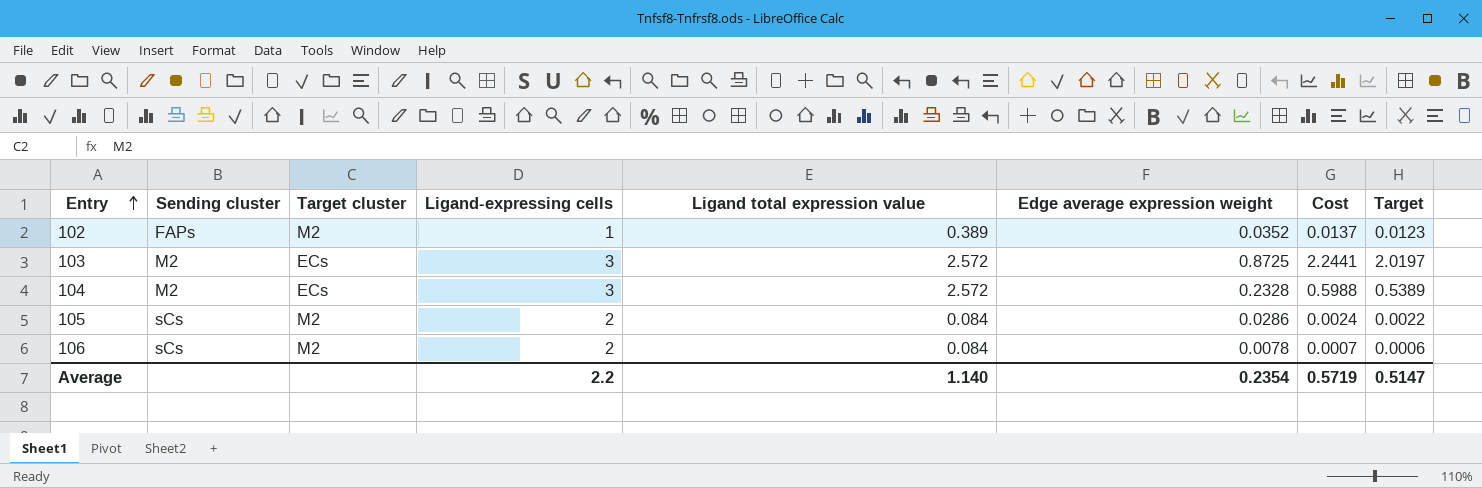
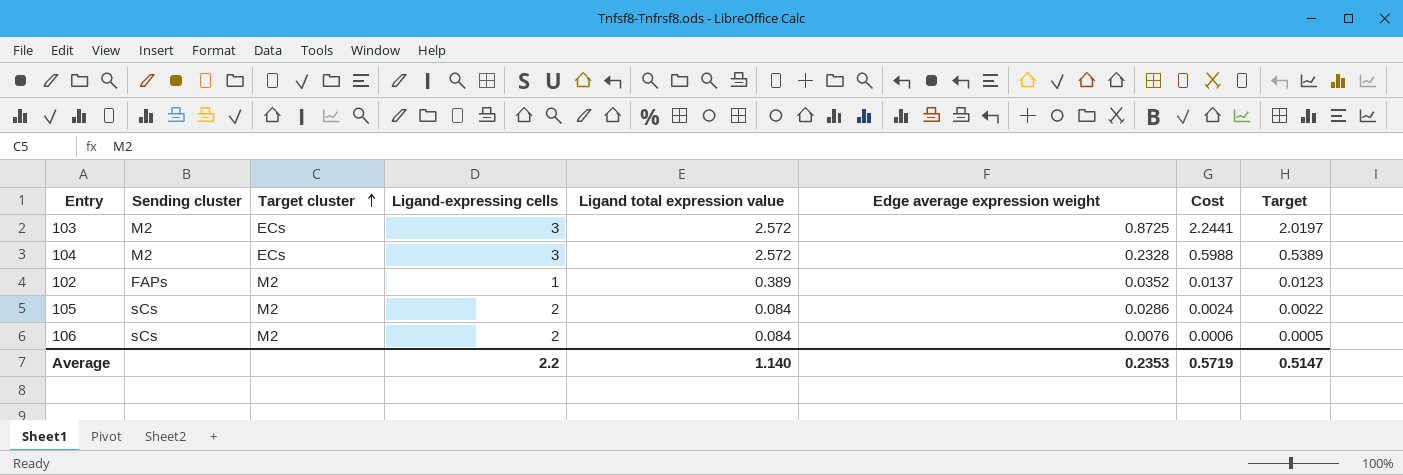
row order: Entry ascending -> Target cluster ascending
106 | Edge average expression weight: 0.0078 -> 0.0076
106 | Cost: 0.0007 -> 0.0006
106 | Target: 0.0006 -> 0.0005
Average | Edge average expression weight: 0.2354 -> 0.2353

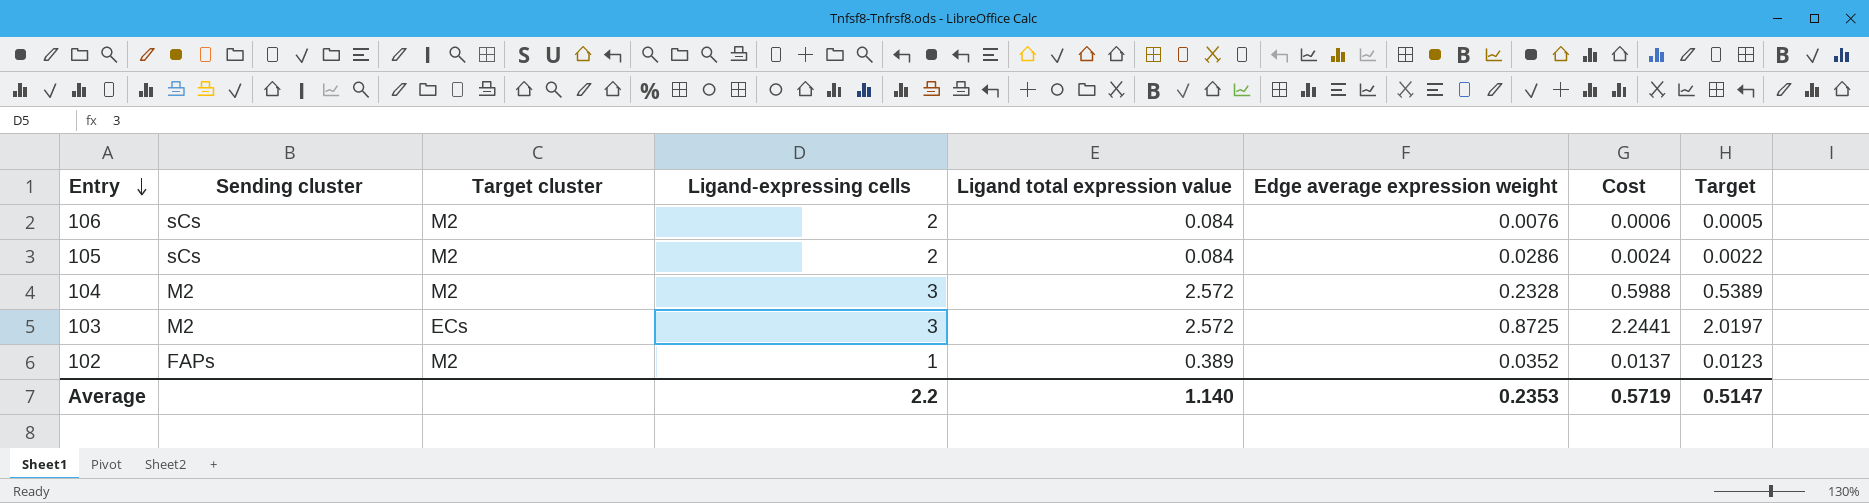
row order: Target cluster ascending -> Entry descending
104 | Target cluster: ECs -> M2

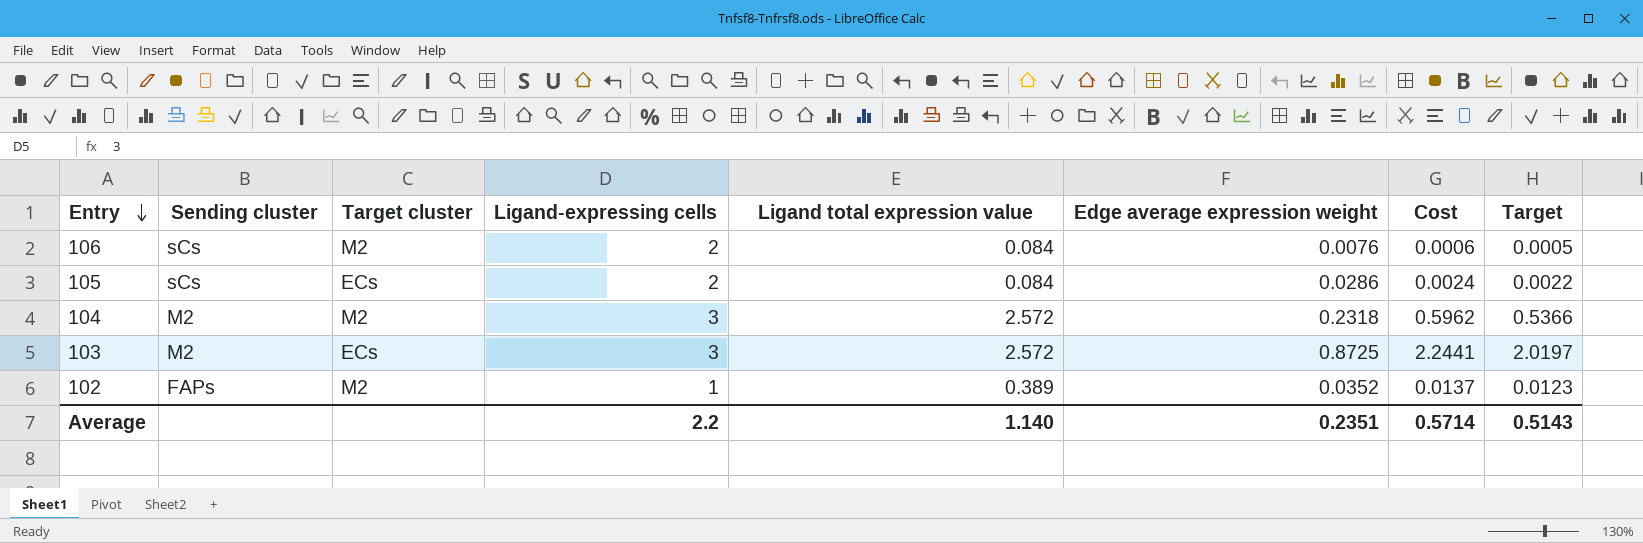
105 | Target cluster: M2 -> ECs
104 | Edge average expression weight: 0.2328 -> 0.2318
104 | Cost: 0.5988 -> 0.5962
104 | Target: 0.5389 -> 0.5366
Average | Edge average expression weight: 0.2353 -> 0.2351
Average | Cost: 0.5719 -> 0.5714
Average | Target: 0.5147 -> 0.5143

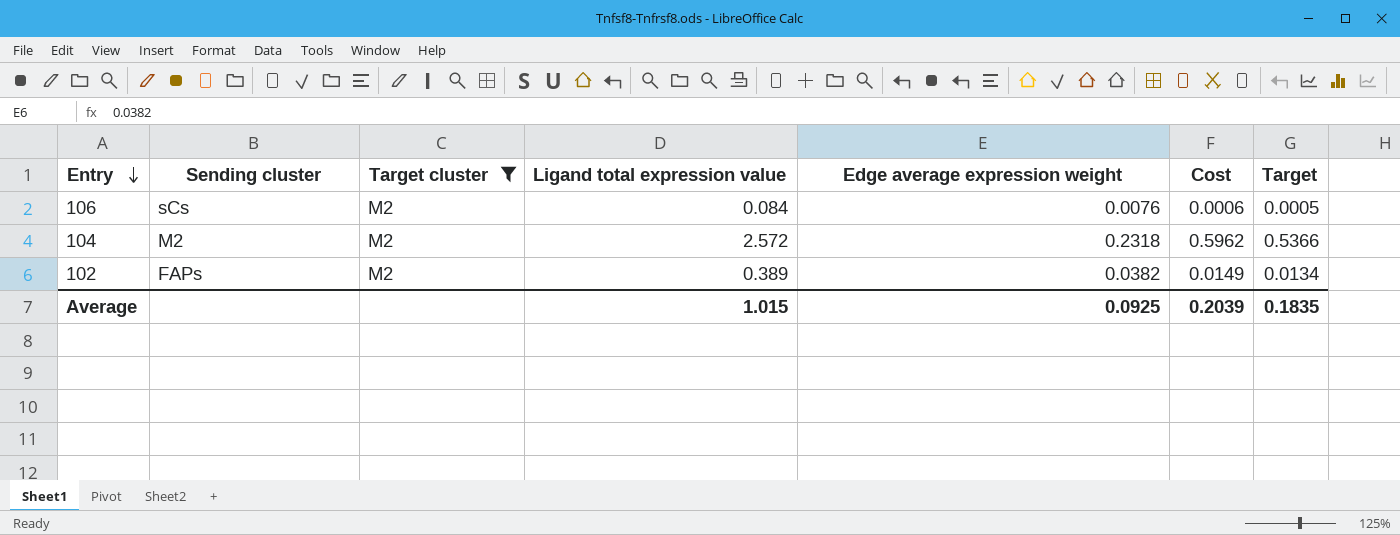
filter: none -> Target cluster = M2
column Ligand-expressing cells | position: 4 -> none
102 | Edge average expression weight: 0.0352 -> 0.0382
102 | Cost: 0.0137 -> 0.0149
102 | Target: 0.0123 -> 0.0134
Average | Ligand total expression value: 1.140 -> 1.015
Average | Edge average expression weight: 0.2351 -> 0.0925
Average | Cost: 0.5714 -> 0.2039
Average | Target: 0.5143 -> 0.1835

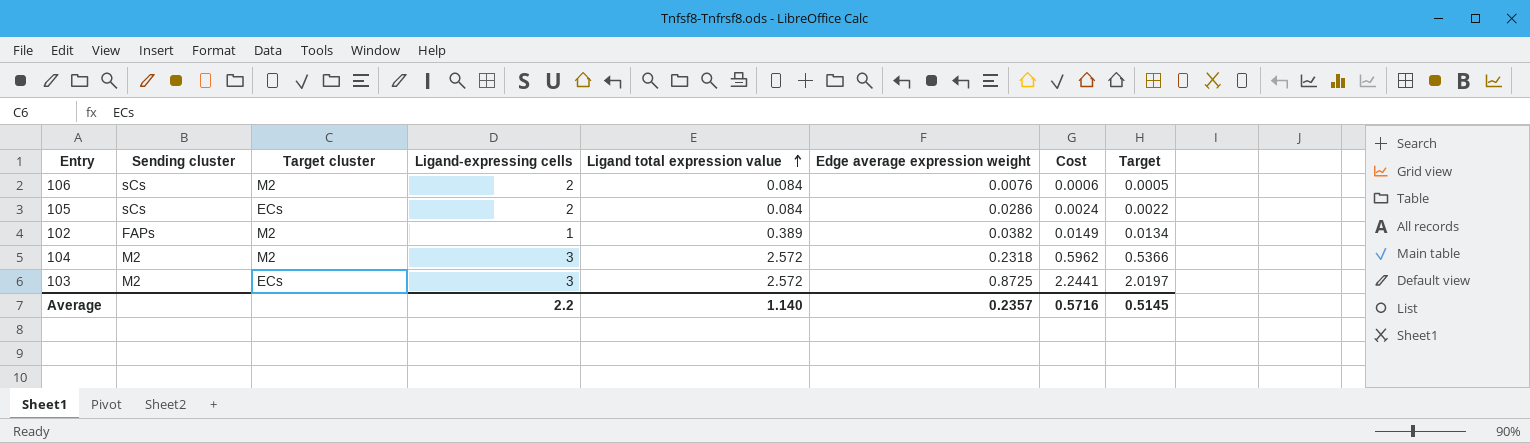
filter: Target cluster = M2 -> none
row order: Entry descending -> Ligand total expression value ascending
column Ligand-expressing cells | position: none -> 4
Average | Ligand total expression value: 1.015 -> 1.140
Average | Edge average expression weight: 0.0925 -> 0.2357
Average | Cost: 0.2039 -> 0.5716
Average | Target: 0.1835 -> 0.5145

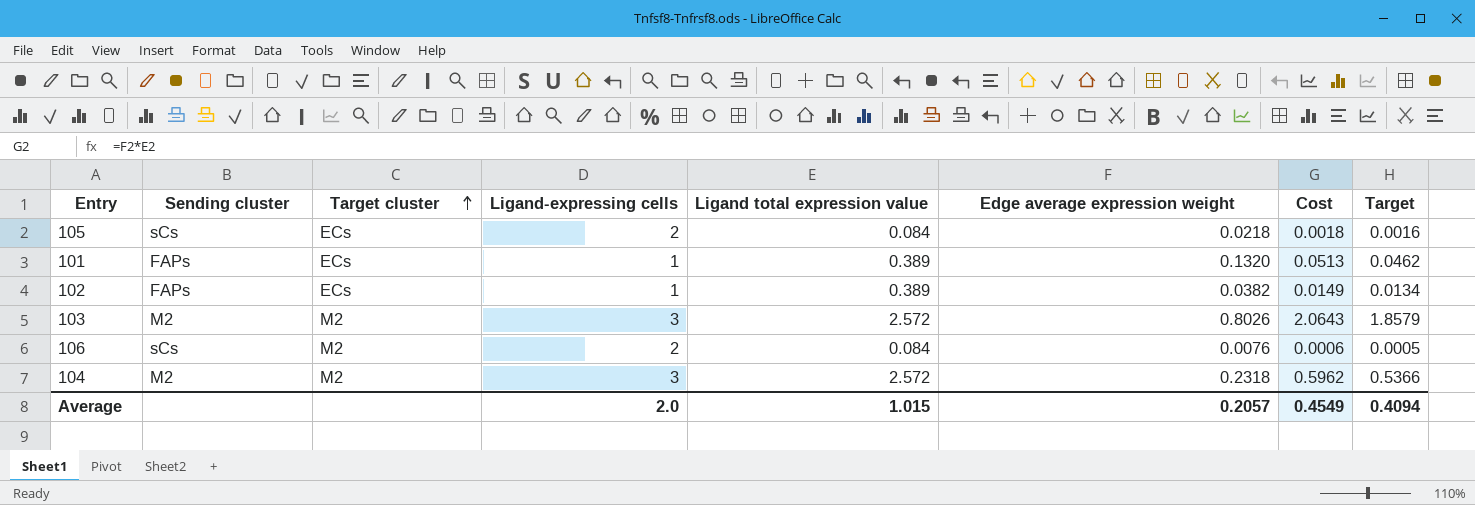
row order: Ligand total expression value ascending -> Target cluster ascending
105 | Edge average expression weight: 0.0286 -> 0.0218
105 | Cost: 0.0024 -> 0.0018
105 | Target: 0.0022 -> 0.0016
row 101: none -> FAPs | ECs | 1 | 0.389 | 0.1320 | 0.0513 | 0.0462
102 | Target cluster: M2 -> ECs
103 | Target cluster: ECs -> M2
103 | Edge average expression weight: 0.8725 -> 0.8026
103 | Cost: 2.2441 -> 2.0643
103 | Target: 2.0197 -> 1.8579
Average | Ligand-expressing cells: 2.2 -> 2.0
Average | Ligand total expression value: 1.140 -> 1.015
Average | Edge average expression weight: 0.2357 -> 0.2057
Average | Cost: 0.5716 -> 0.4549
Average | Target: 0.5145 -> 0.4094

